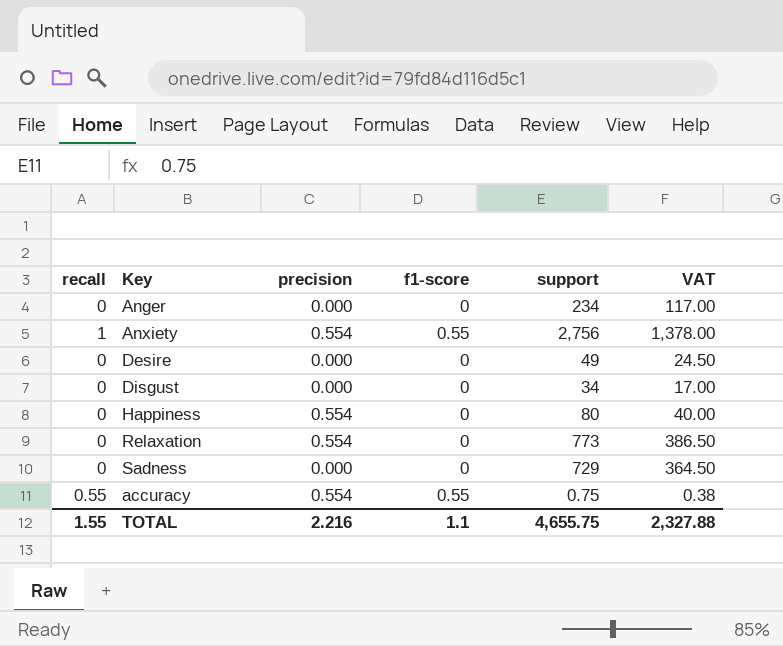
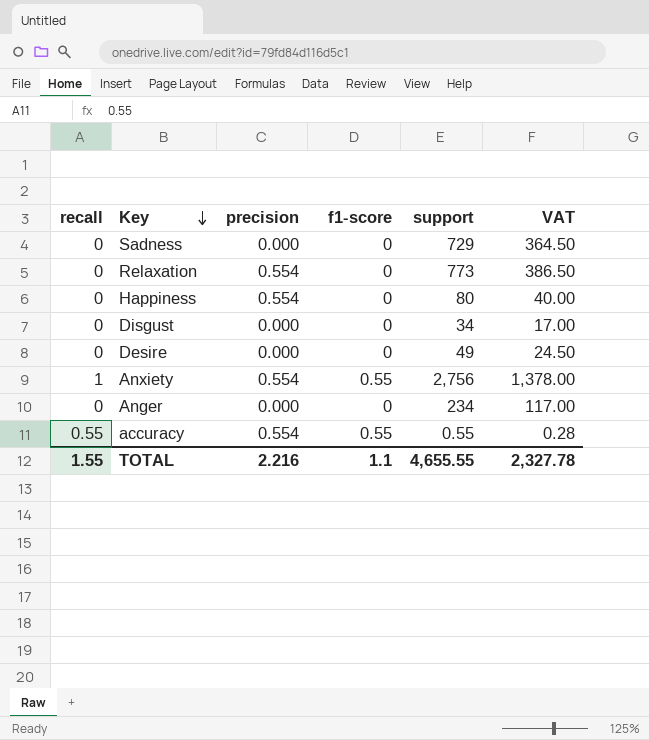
row order: none -> Key descending
accuracy | support: 0.75 -> 0.55
accuracy | VAT: 0.38 -> 0.28
TOTAL | support: 4,655.75 -> 4,655.55
TOTAL | VAT: 2,327.88 -> 2,327.78

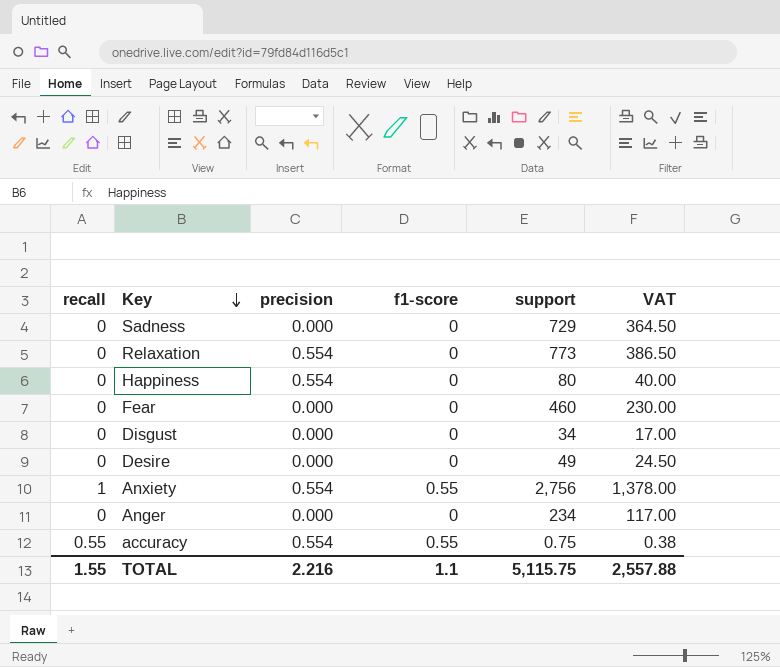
row Fear: none -> 0 | 0.000 | 0 | 460 | 230.00
accuracy | support: 0.55 -> 0.75
accuracy | VAT: 0.28 -> 0.38
TOTAL | support: 4,655.55 -> 5,115.75
TOTAL | VAT: 2,327.78 -> 2,557.88

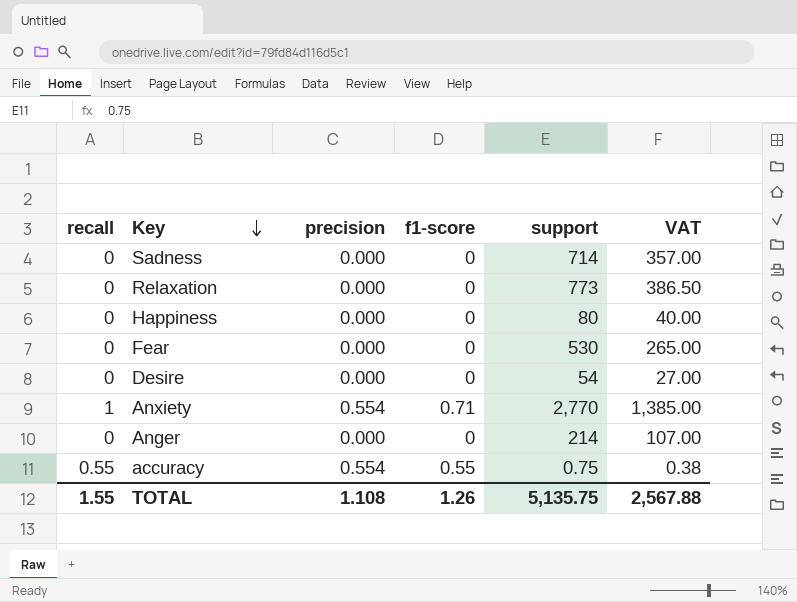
row Disgust: 0 | 0.000 | 0 | 34 | 17.00 -> none
Sadness | support: 729 -> 714
Sadness | VAT: 364.50 -> 357.00
Relaxation | precision: 0.554 -> 0.000
Happiness | precision: 0.554 -> 0.000
Fear | support: 460 -> 530
Fear | VAT: 230.00 -> 265.00
Desire | support: 49 -> 54
Desire | VAT: 24.50 -> 27.00
Anxiety | f1-score: 0.55 -> 0.71
Anxiety | support: 2,756 -> 2,770
Anxiety | VAT: 1,378.00 -> 1,385.00
Anger | support: 234 -> 214
Anger | VAT: 117.00 -> 107.00
TOTAL | precision: 2.216 -> 1.108
TOTAL | f1-score: 1.1 -> 1.26
TOTAL | support: 5,115.75 -> 5,135.75
TOTAL | VAT: 2,557.88 -> 2,567.88

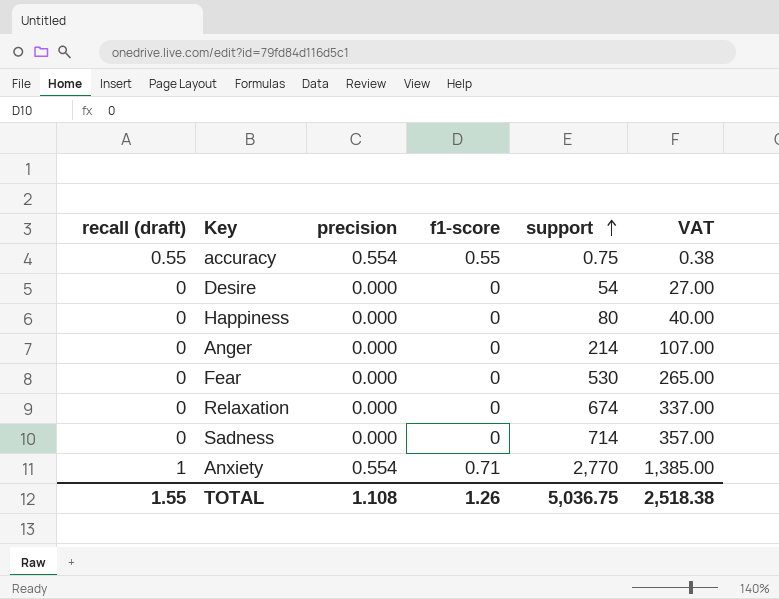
row order: Key descending -> support ascending
column name: recall -> recall (draft)
Relaxation | support: 773 -> 674
Relaxation | VAT: 386.50 -> 337.00
TOTAL | support: 5,135.75 -> 5,036.75
TOTAL | VAT: 2,567.88 -> 2,518.38

